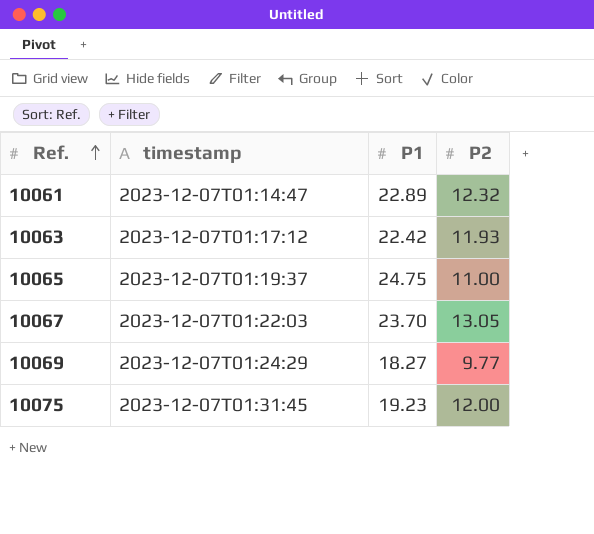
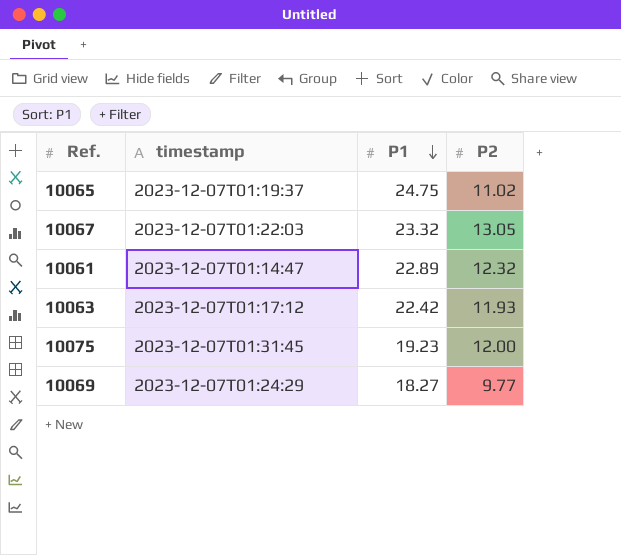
row order: Ref. ascending -> P1 descending
10065 | P2: 11.00 -> 11.02
10067 | P1: 23.70 -> 23.32

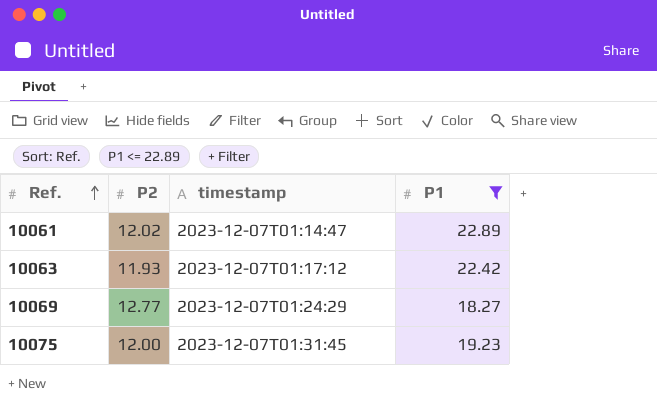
filter: none -> P1 <= 22.89
row order: P1 descending -> Ref. ascending
column P2 | position: 4 -> 2
10061 | P2: 12.32 -> 12.02
10069 | P2: 9.77 -> 12.77

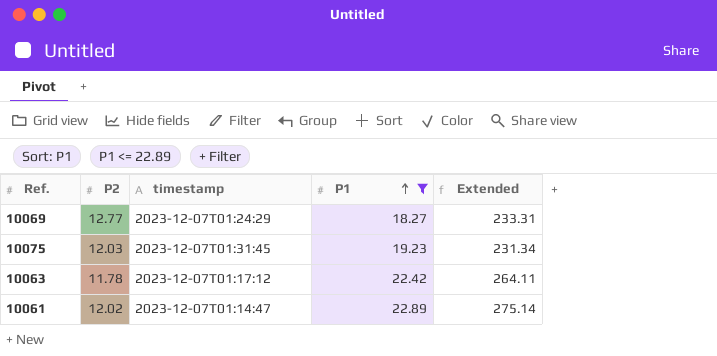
row order: Ref. ascending -> P1 ascending
column Extended | formula: none -> [P2] * [P1]
10075 | P2: 12.00 -> 12.03
10063 | P2: 11.93 -> 11.78

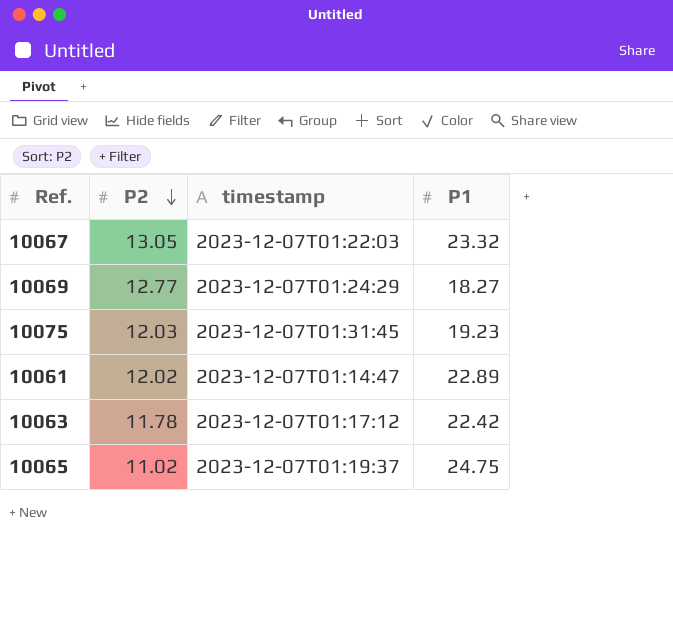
filter: P1 <= 22.89 -> none
row order: P1 ascending -> P2 descending
column Extended | formula: [P2] * [P1] -> none

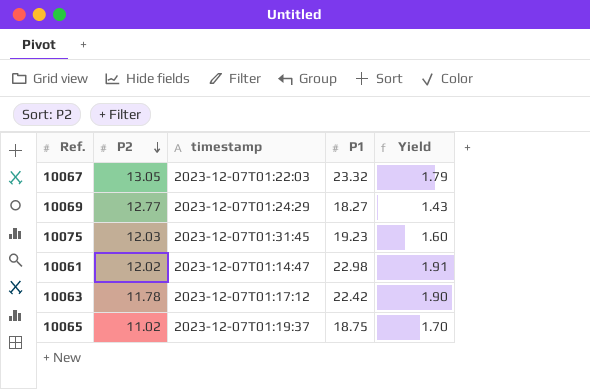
column Yield | formula: none -> [P1] / [P2]
10061 | P1: 22.89 -> 22.98
10065 | P1: 24.75 -> 18.75

